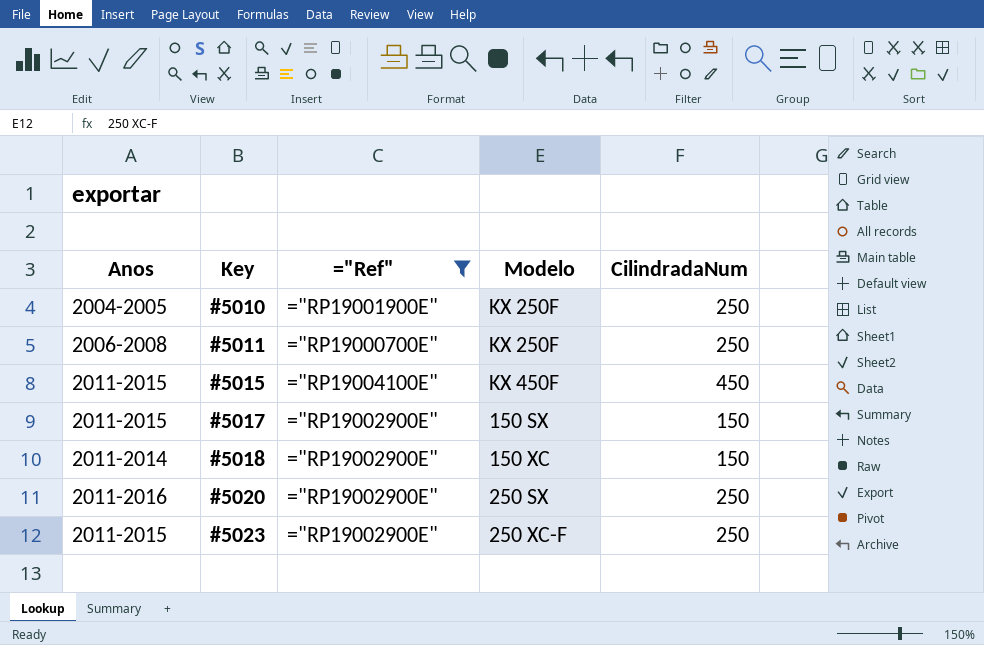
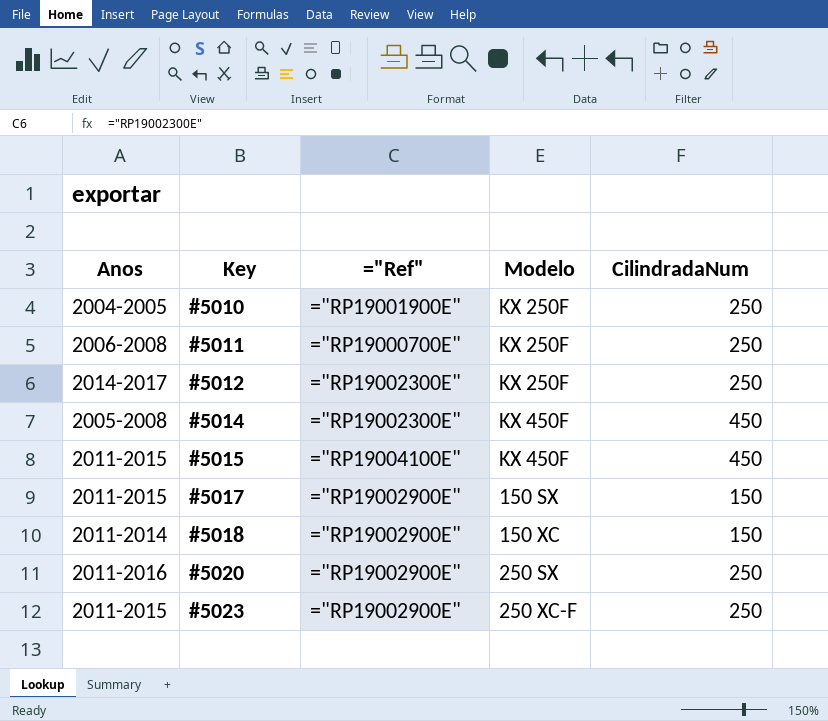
filter: ="Ref" != ="RP19002300E" -> none

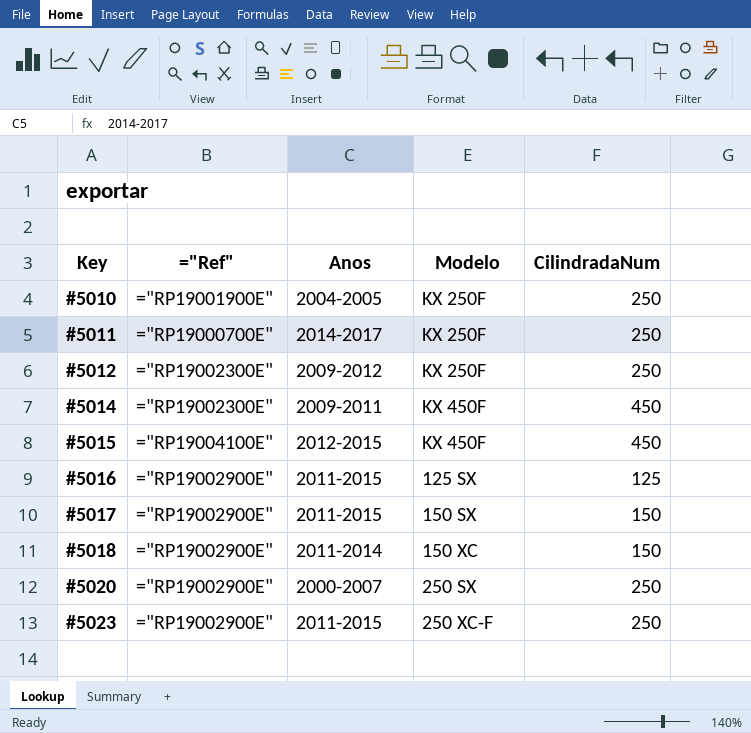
column Anos | position: 1 -> 3
#5011 | Anos: 2006-2008 -> 2014-2017
#5012 | Anos: 2014-2017 -> 2009-2012
#5014 | Anos: 2005-2008 -> 2009-2011
#5015 | Anos: 2011-2015 -> 2012-2015
row #5016: none -> ="RP19002900E" | 2011-2015 | 125 SX | 125
#5020 | Anos: 2011-2016 -> 2000-2007

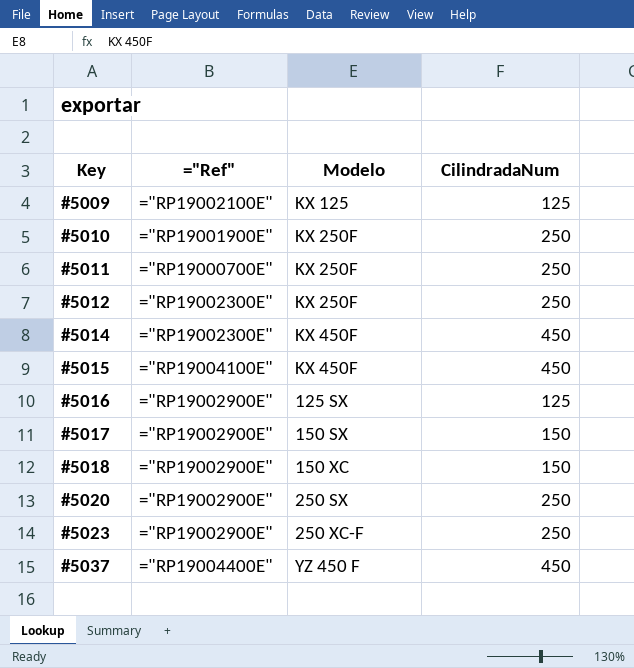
column Anos | position: 3 -> none
row #5009: none -> ="RP19002100E" | KX 125 | 125
row #5037: none -> ="RP19004400E" | YZ 450 F | 450

